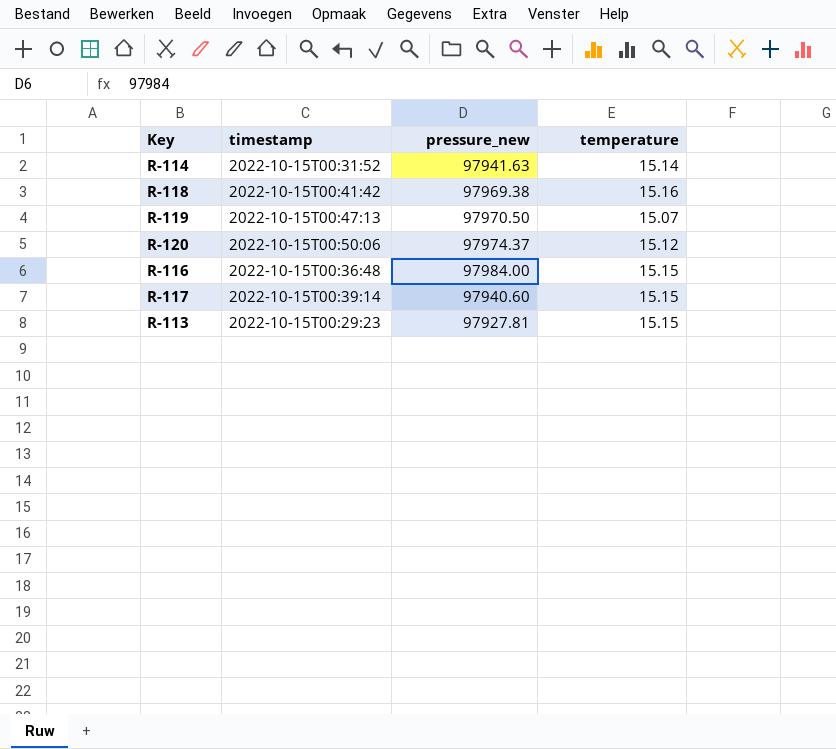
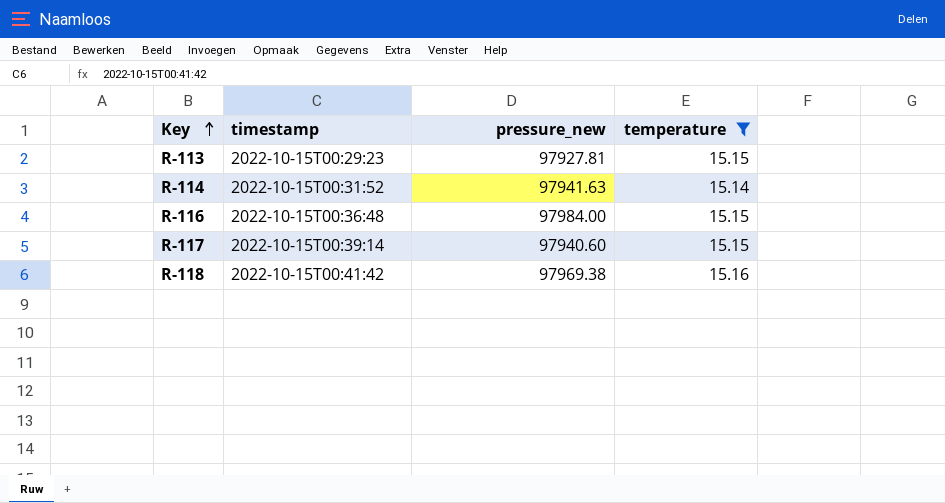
filter: none -> temperature >= 15.14
row order: none -> Key ascending

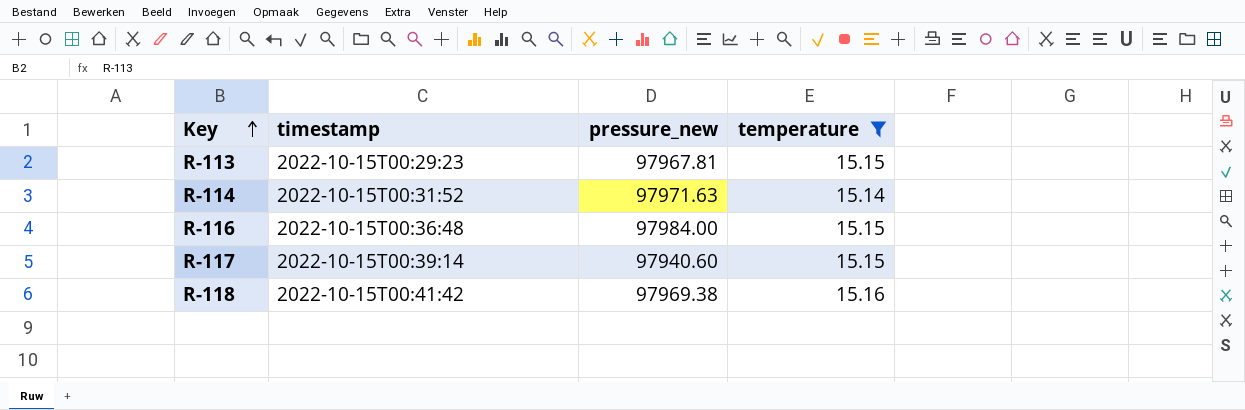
R-113 | pressure_new: 97927.81 -> 97967.81
R-114 | pressure_new: 97941.63 -> 97971.63

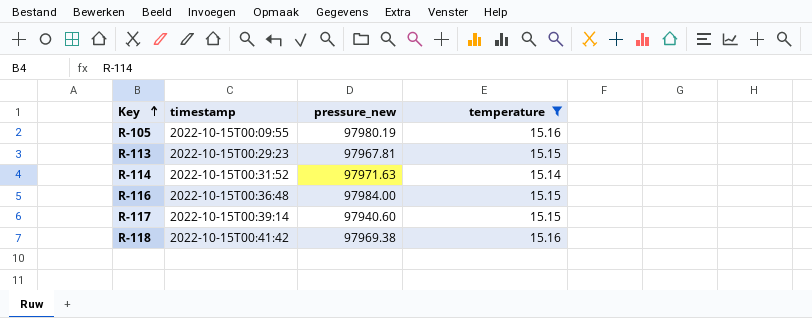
row R-105: none -> 2022-10-15T00:09:55 | 97980.19 | 15.16

